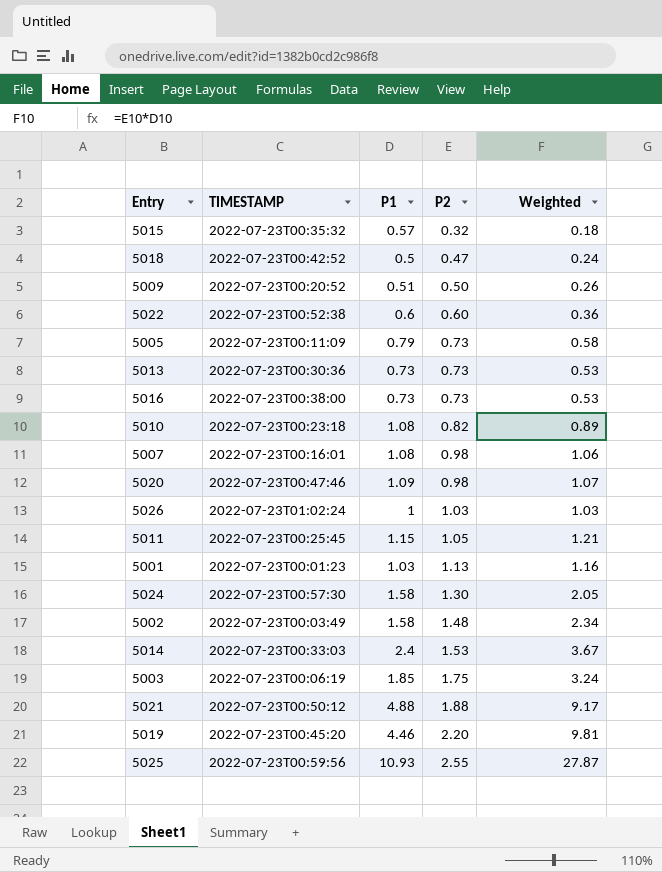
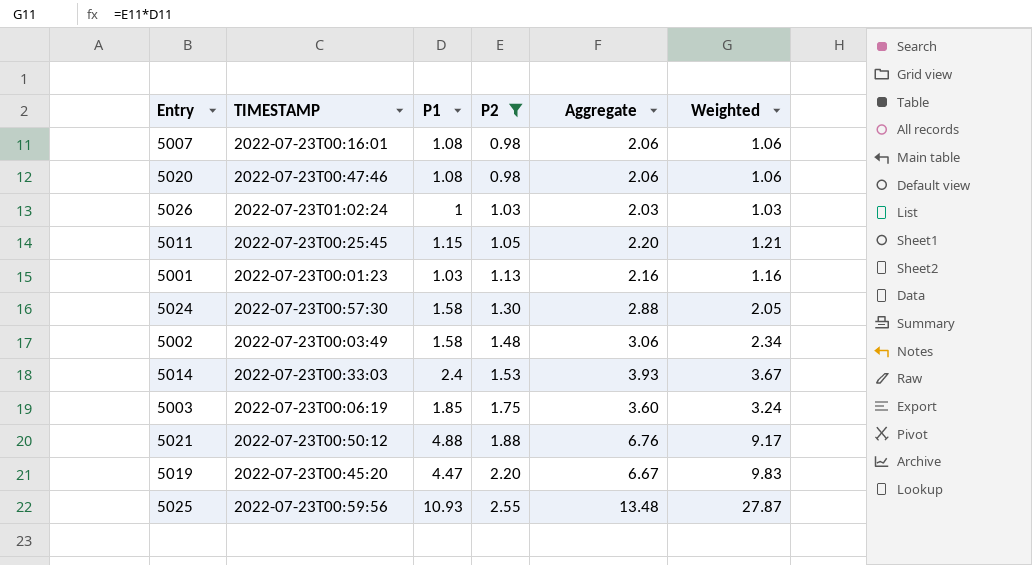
filter: none -> P2 >= 0.98
column Aggregate | formula: none -> [P1] + [P2]
5020 | P1: 1.09 -> 1.08
5020 | Weighted: 1.07 -> 1.06
5019 | P1: 4.46 -> 4.47
5019 | Weighted: 9.81 -> 9.83

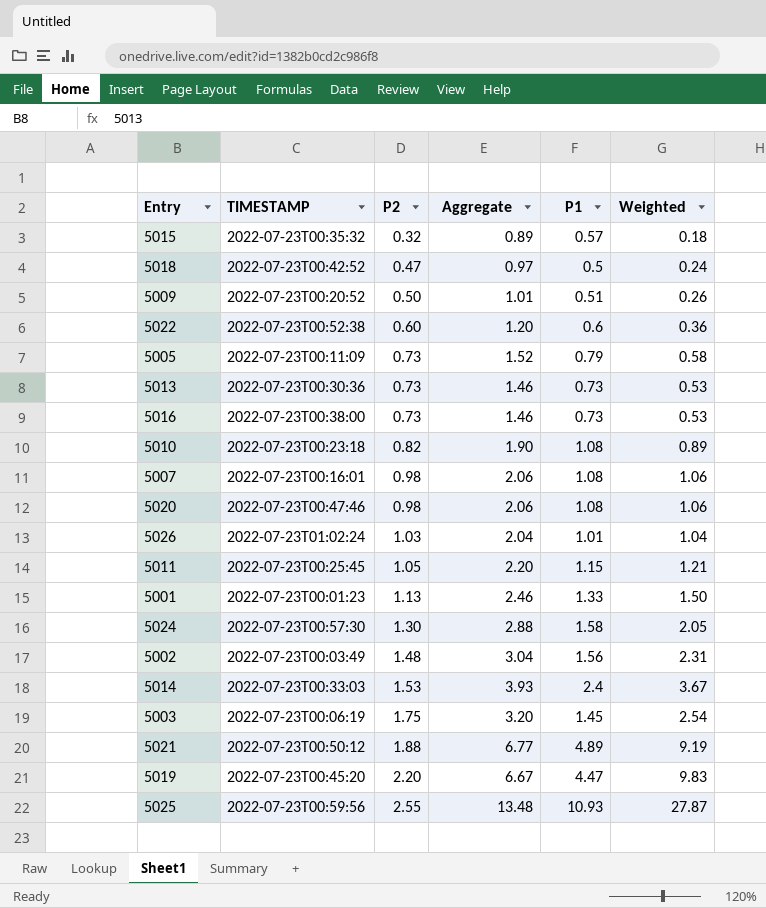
filter: P2 >= 0.98 -> none
column P1 | position: 3 -> 5
5026 | Aggregate: 2.03 -> 2.04
5026 | P1: 1 -> 1.01
5026 | Weighted: 1.03 -> 1.04
5001 | Aggregate: 2.16 -> 2.46
5001 | P1: 1.03 -> 1.33
5001 | Weighted: 1.16 -> 1.50
5002 | Aggregate: 3.06 -> 3.04
5002 | P1: 1.58 -> 1.56
5002 | Weighted: 2.34 -> 2.31
5003 | Aggregate: 3.60 -> 3.20
5003 | P1: 1.85 -> 1.45
5003 | Weighted: 3.24 -> 2.54
5021 | Aggregate: 6.76 -> 6.77
5021 | P1: 4.88 -> 4.89
5021 | Weighted: 9.17 -> 9.19

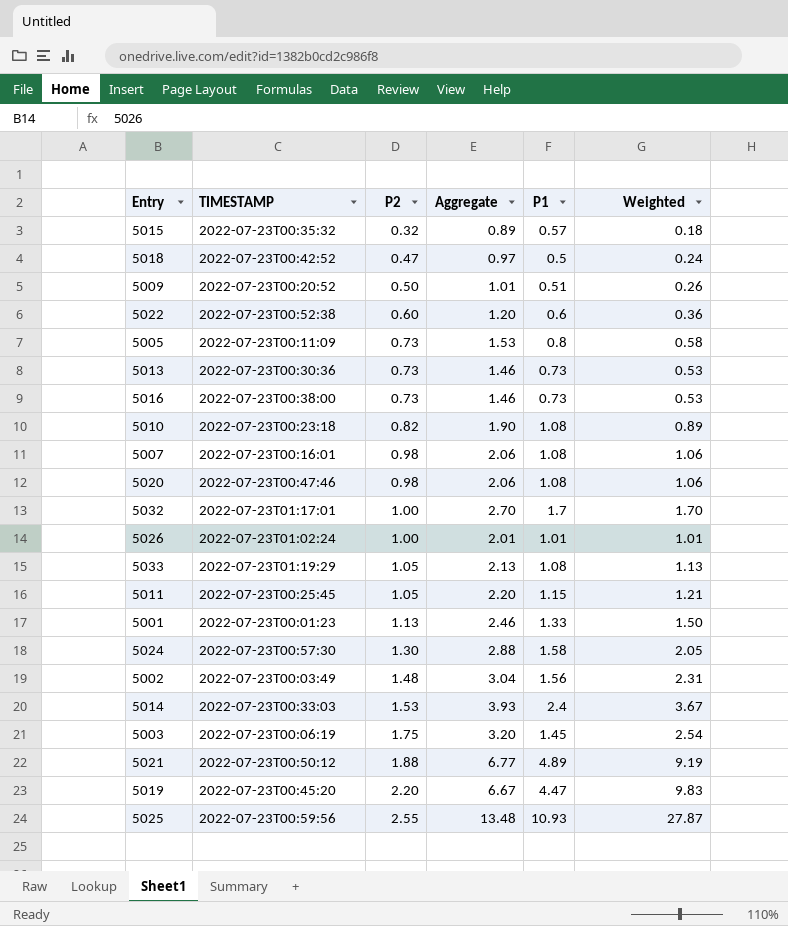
5005 | Aggregate: 1.52 -> 1.53
5005 | P1: 0.79 -> 0.8
row 5032: none -> 2022-07-23T01:17:01 | 1.00 | 2.70 | 1.7 | 1.70
5026 | P2: 1.03 -> 1.00
5026 | Aggregate: 2.04 -> 2.01
5026 | Weighted: 1.04 -> 1.01
row 5033: none -> 2022-07-23T01:19:29 | 1.05 | 2.13 | 1.08 | 1.13

